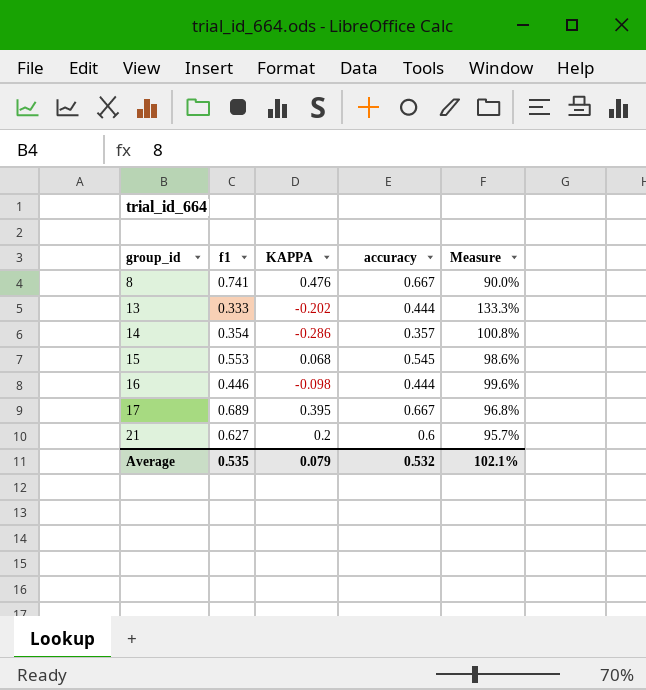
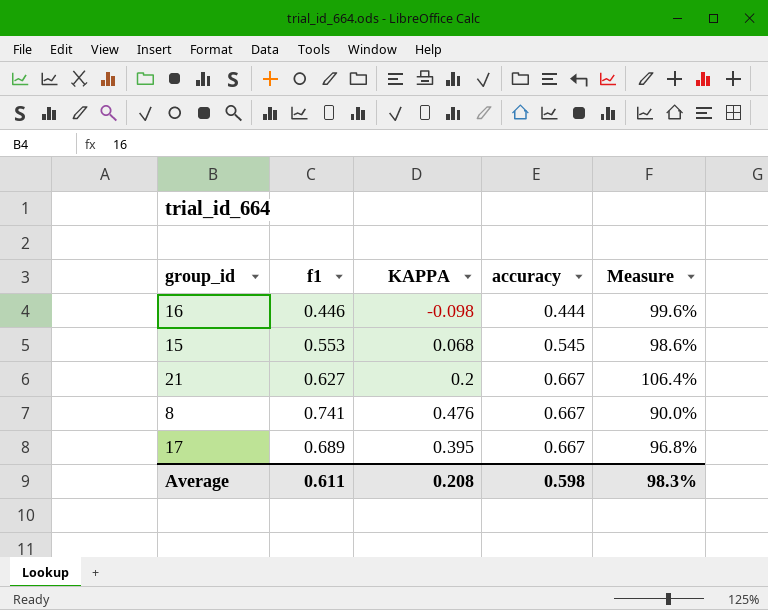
row order: group_id ascending -> accuracy ascending
row 13: 0.333 | -0.202 | 0.444 | 133.3% -> none
row 14: 0.354 | -0.286 | 0.357 | 100.8% -> none
21 | accuracy: 0.6 -> 0.667
21 | Measure: 95.7% -> 106.4%
Average | f1: 0.535 -> 0.611
Average | KAPPA: 0.079 -> 0.208
Average | accuracy: 0.532 -> 0.598
Average | Measure: 102.1% -> 98.3%

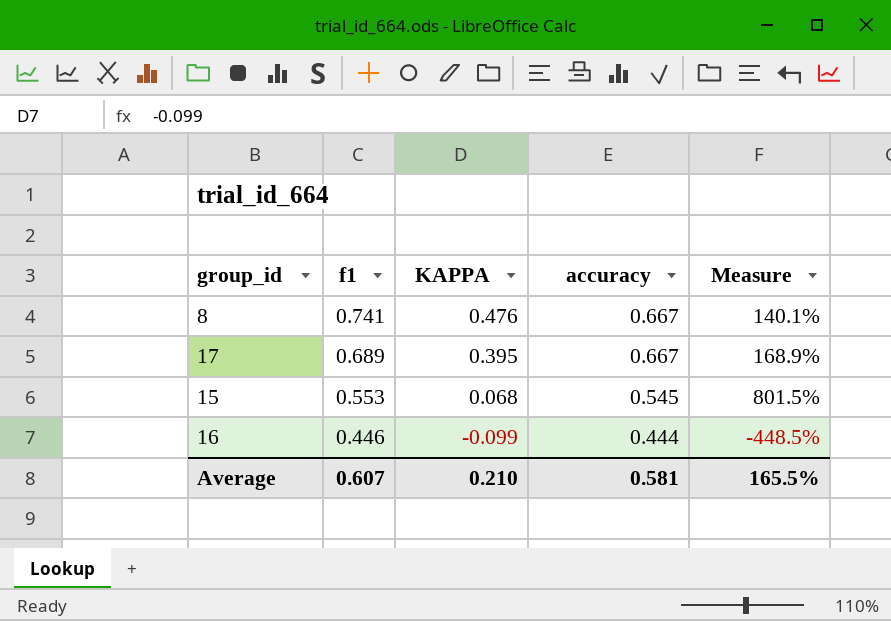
row order: accuracy ascending -> f1 descending
column Measure | formula: [accuracy] / [f1] -> [accuracy] / [KAPPA]
row 21: 0.627 | 0.2 | 0.667 | 106.4% -> none
16 | KAPPA: -0.098 -> -0.099
Average | f1: 0.611 -> 0.607
Average | KAPPA: 0.208 -> 0.210
Average | accuracy: 0.598 -> 0.581
Average | Measure: 98.3% -> 165.5%

